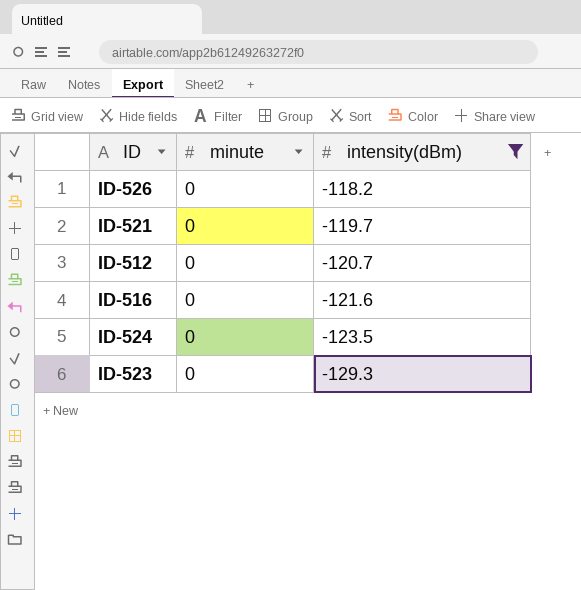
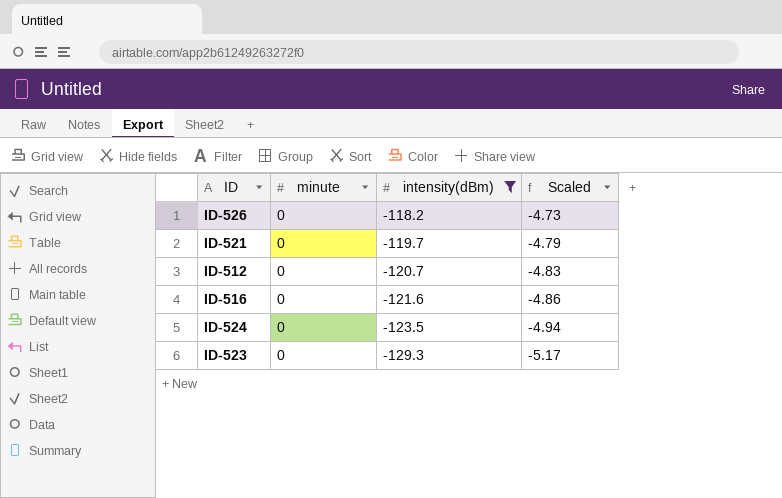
column Scaled | formula: none -> [intensity(dBm)] * 0.04

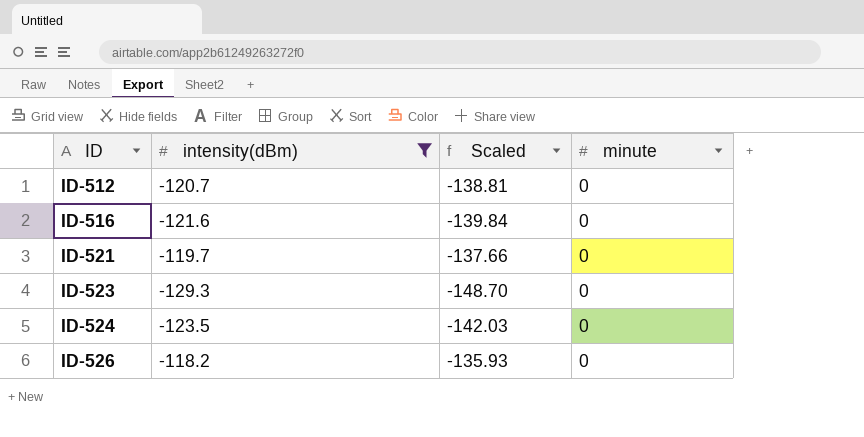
row order: intensity(dBm) descending -> ID ascending
column Scaled | formula: [intensity(dBm)] * 0.04 -> [intensity(dBm)] * 1.15
column minute | position: 2 -> 4

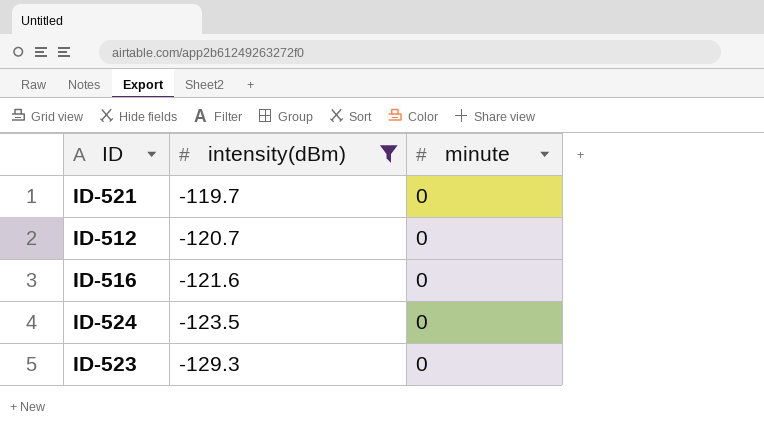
row order: ID ascending -> intensity(dBm) descending
column Scaled | formula: [intensity(dBm)] * 1.15 -> none
row ID-526: -118.2 | -135.93 | 0 -> none

